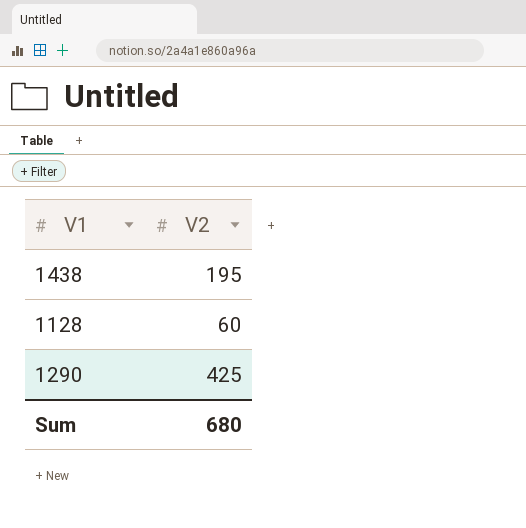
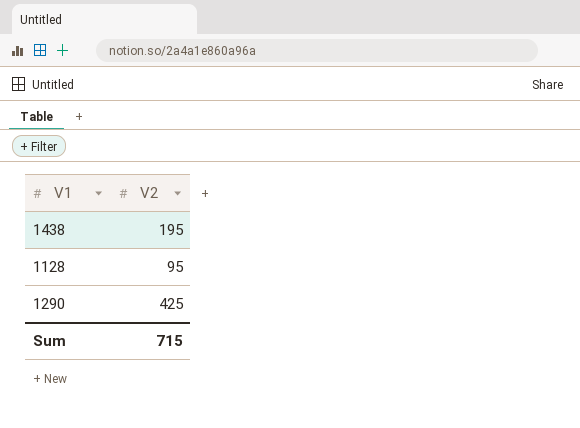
1128 | V2: 60 -> 95
Sum | V2: 680 -> 715

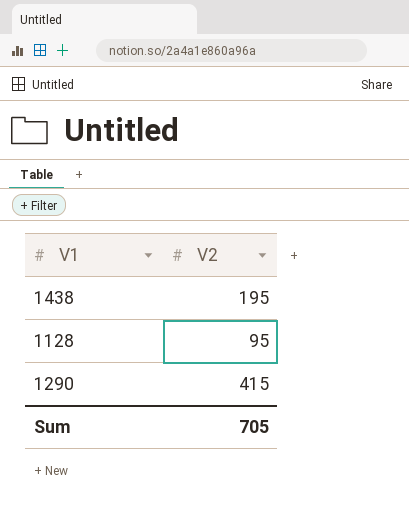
1290 | V2: 425 -> 415
Sum | V2: 715 -> 705

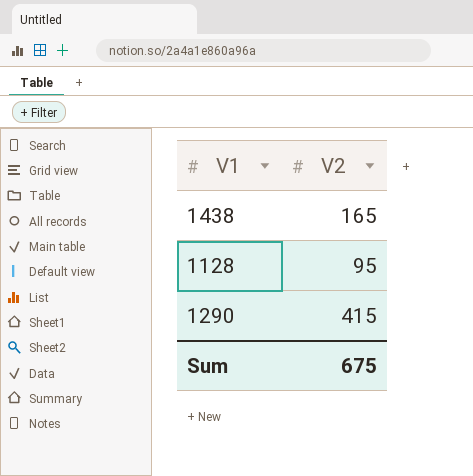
1438 | V2: 195 -> 165
Sum | V2: 705 -> 675

